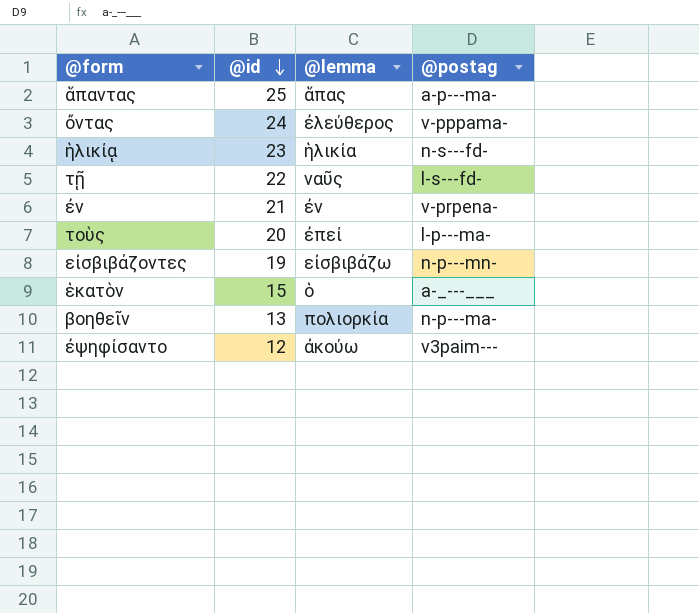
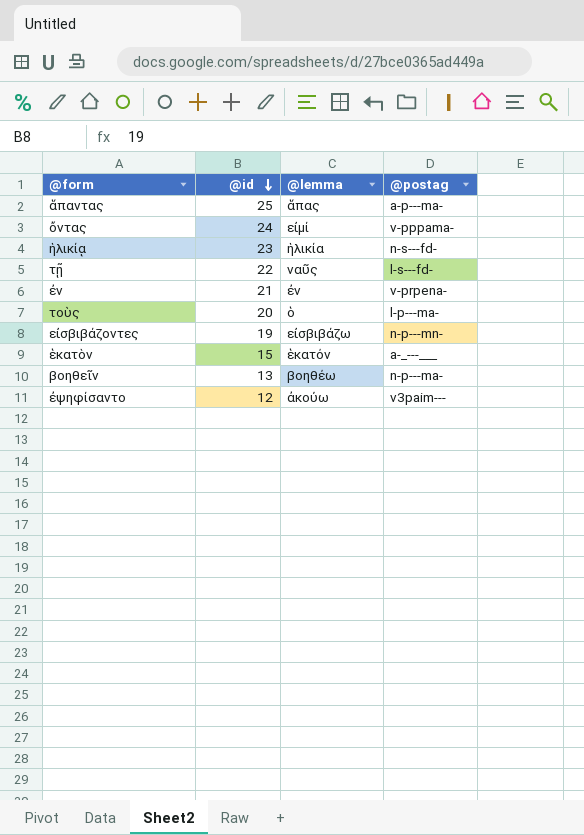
ὄντας | @lemma: ἐλεύθερος -> εἰμί
τοὺς | @lemma: ἐπεί -> ὁ
ἑκατὸν | @lemma: ὁ -> ἑκατόν
βοηθεῖν | @lemma: πολιορκία -> βοηθέω

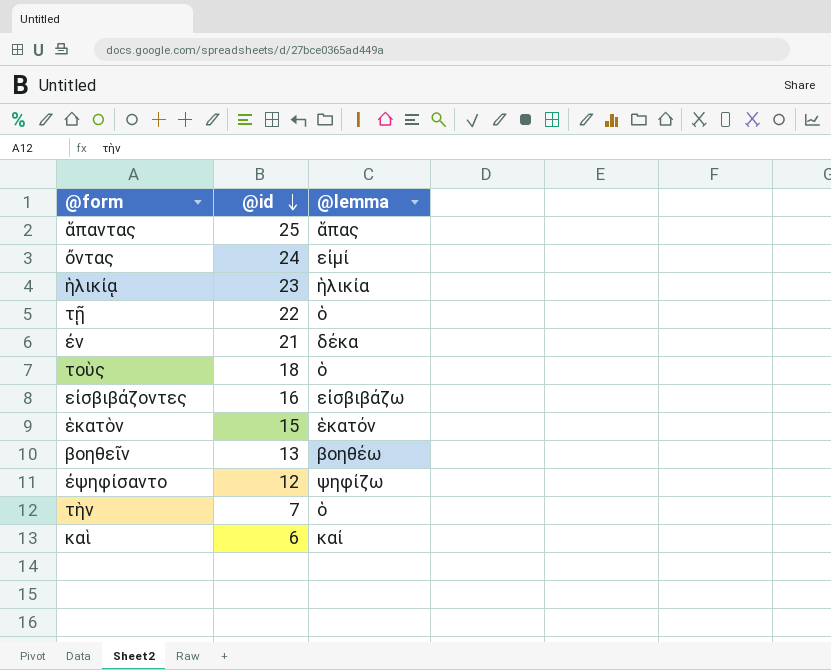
column @postag | position: 4 -> none
τῇ | @lemma: ναῦς -> ὁ
ἐν | @lemma: ἐν -> δέκα
τοὺς | @id: 20 -> 18
εἰσβιβάζοντες | @id: 19 -> 16
ἐψηφίσαντο | @lemma: ἀκούω -> ψηφίζω
row τὴν: none -> 7 | ὁ
row καὶ: none -> 6 | καί

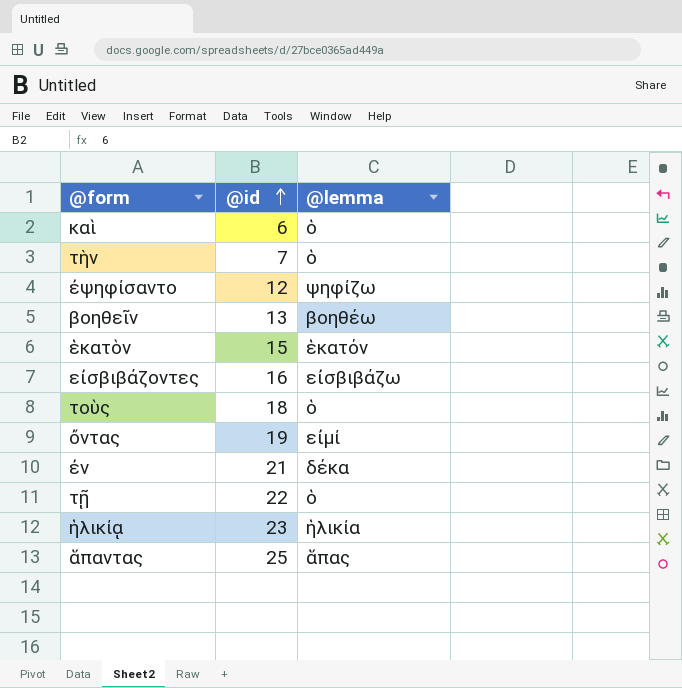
row order: @id descending -> @id ascending
καὶ | @lemma: καί -> ὁ
ὄντας | @id: 24 -> 19

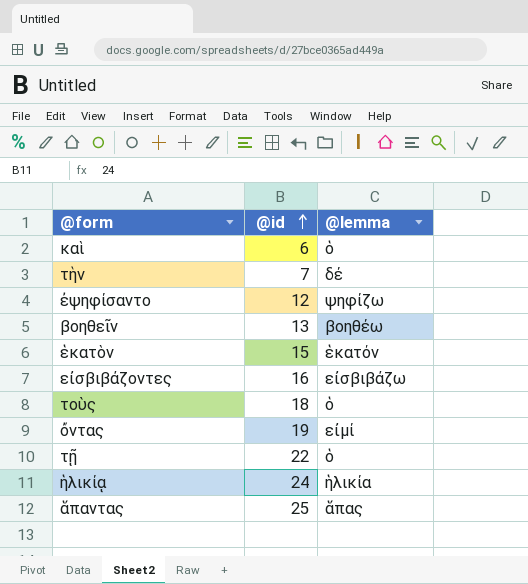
row ἐν: 21 | δέκα -> none
τὴν | @lemma: ὁ -> δέ
ἡλικίᾳ | @id: 23 -> 24

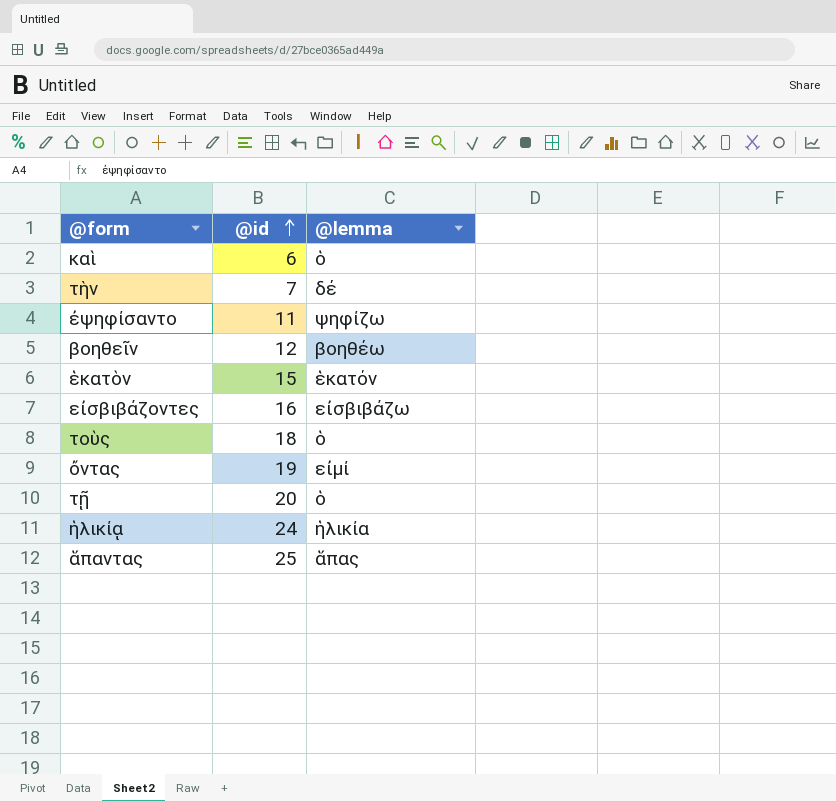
ἐψηφίσαντο | @id: 12 -> 11
βοηθεῖν | @id: 13 -> 12
τῇ | @id: 22 -> 20

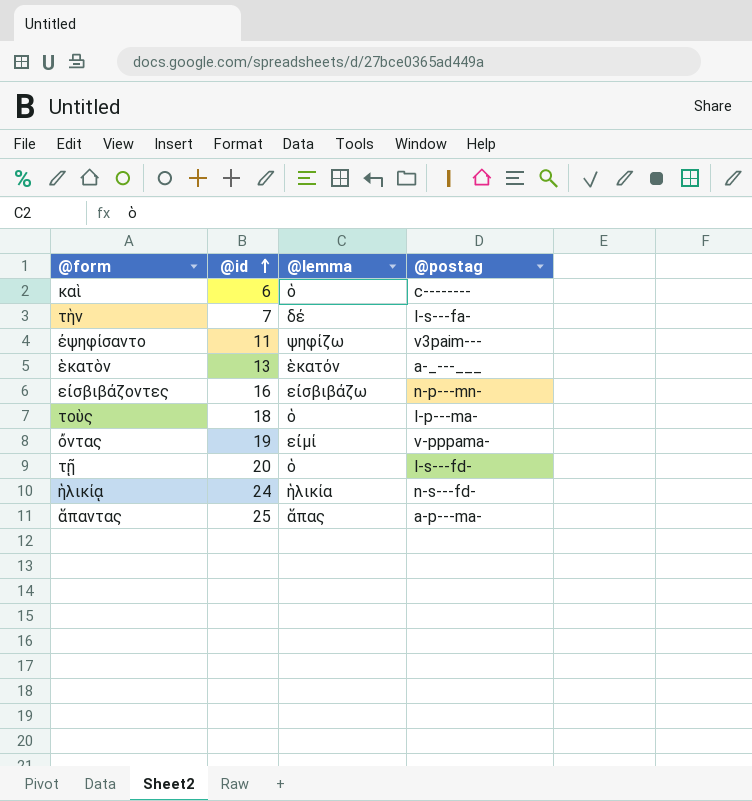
column @postag | position: none -> 4
row βοηθεῖν: 12 | βοηθέω -> none
ἑκατὸν | @id: 15 -> 13

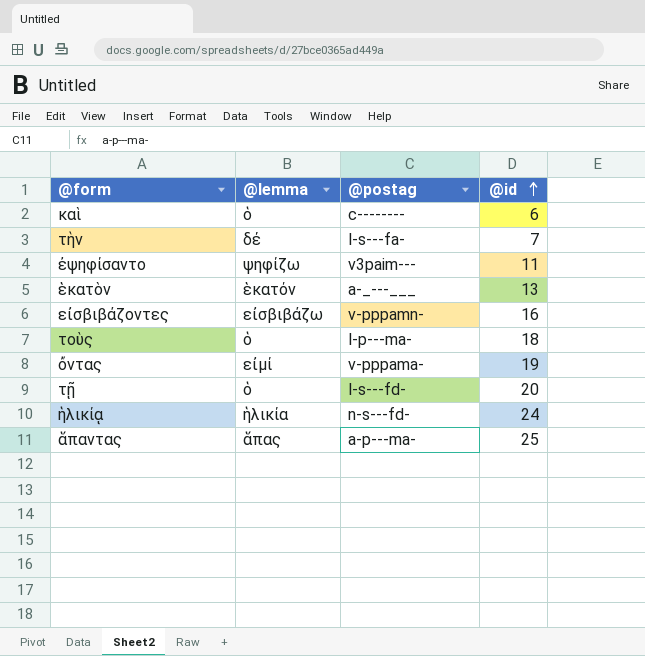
column @id | position: 2 -> 4
εἰσβιβάζοντες | @postag: n-p---mn- -> v-pppamn-

